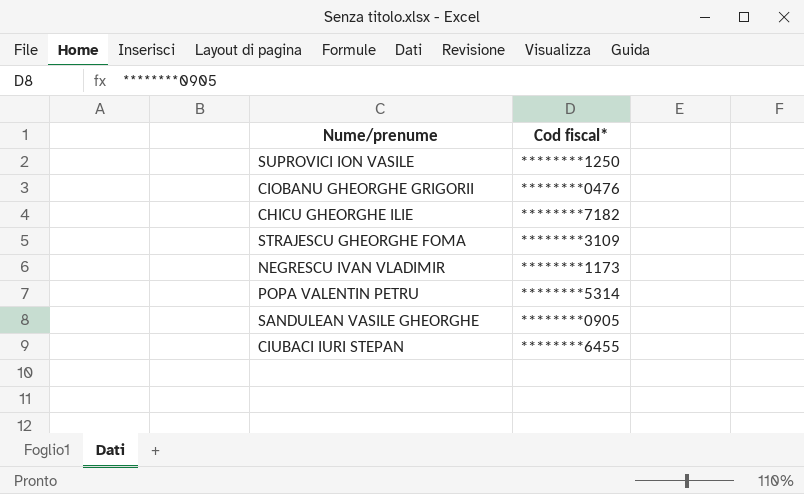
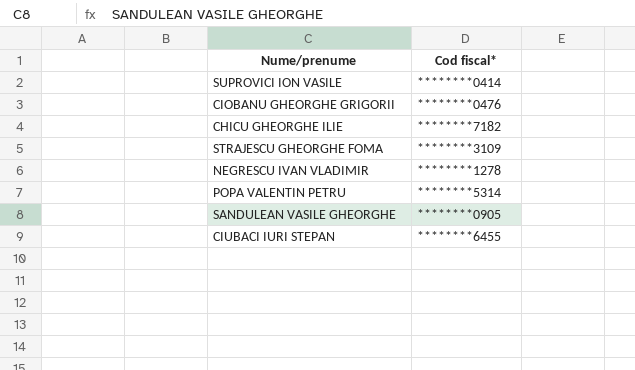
SUPROVICI ION VASILE | Cod fiscal*: ********1250 -> ********0414
NEGRESCU IVAN VLADIMIR | Cod fiscal*: ********1173 -> ********1278

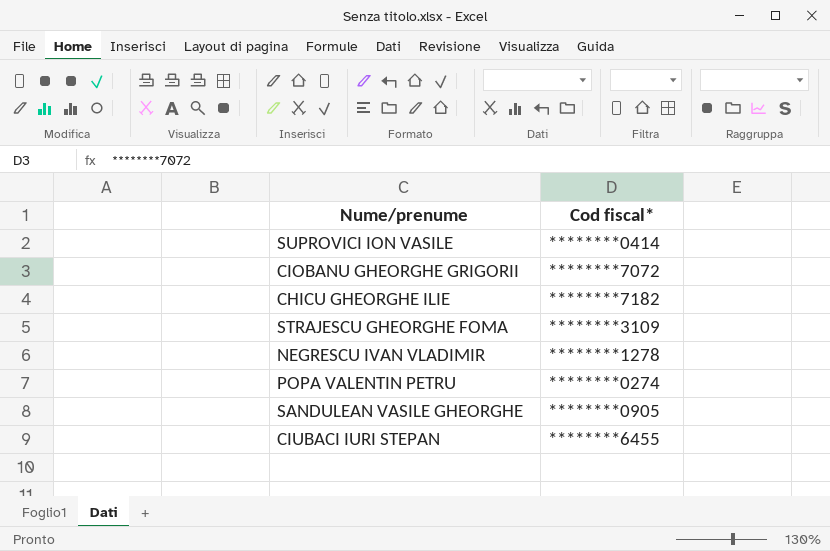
CIOBANU GHEORGHE GRIGORII | Cod fiscal*: ********0476 -> ********7072
POPA VALENTIN PETRU | Cod fiscal*: ********5314 -> ********0274

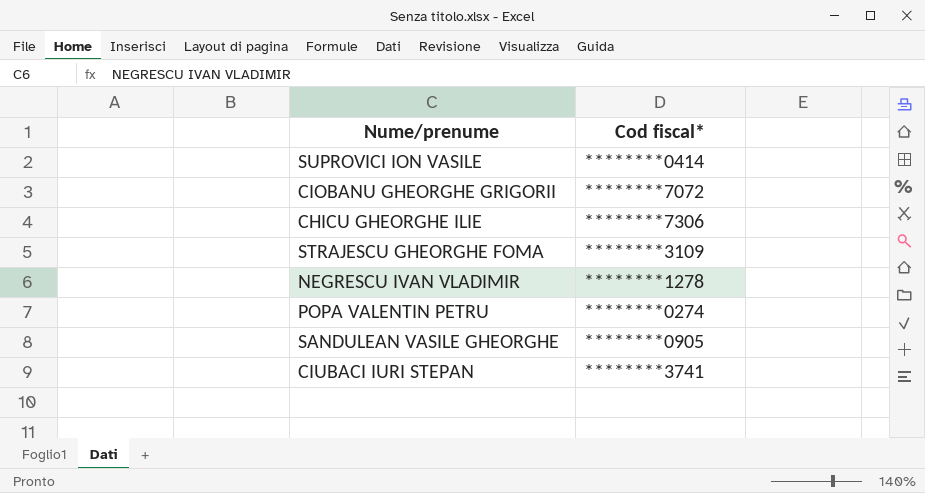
CHICU GHEORGHE ILIE | Cod fiscal*: ********7182 -> ********7306
CIUBACI IURI STEPAN | Cod fiscal*: ********6455 -> ********3741

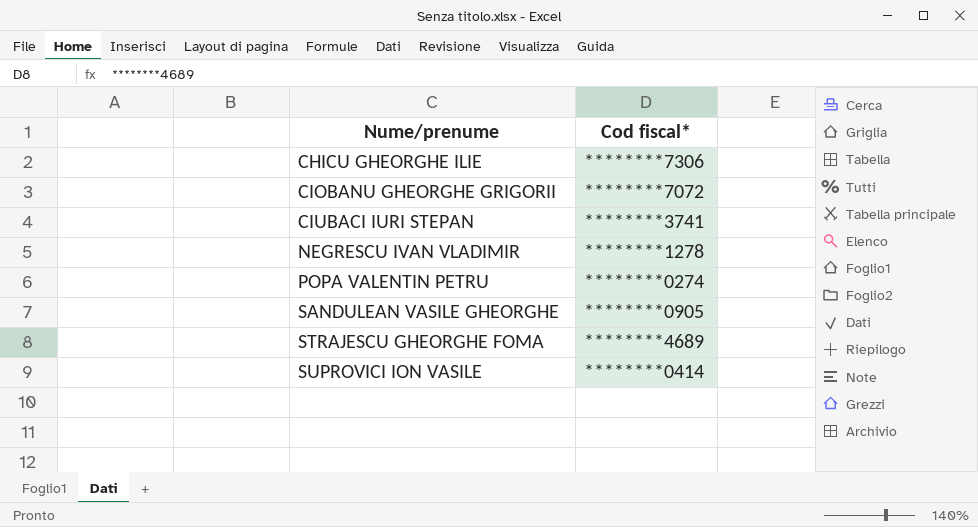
row order: none -> Nume/prenume ascending
STRAJESCU GHEORGHE FOMA | Cod fiscal*: ********3109 -> ********4689

